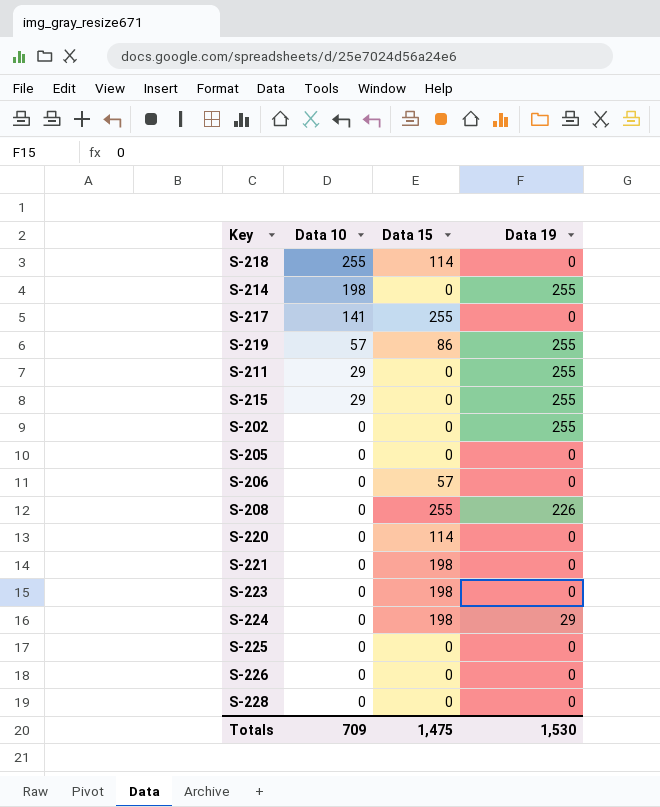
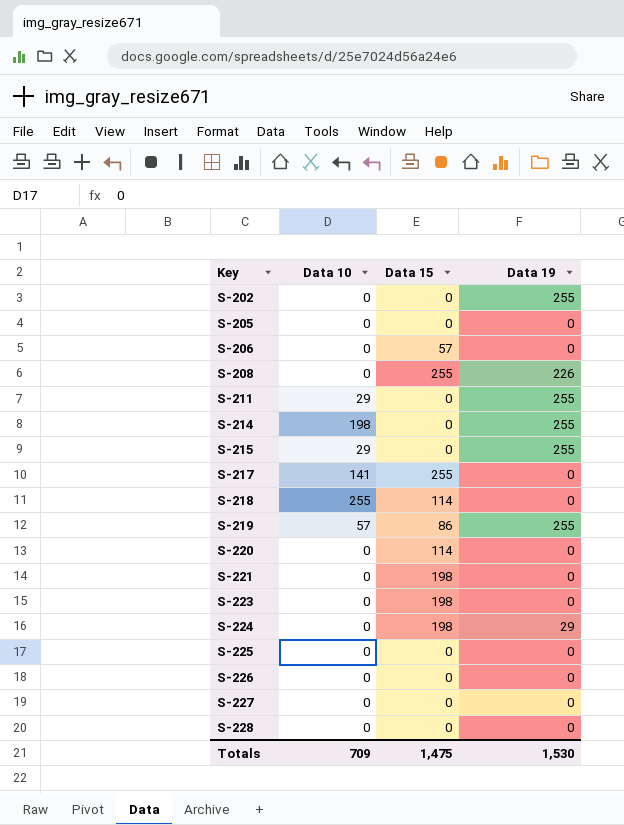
row order: Data 10 descending -> Key ascending
row S-227: none -> 0 | 0 | 0

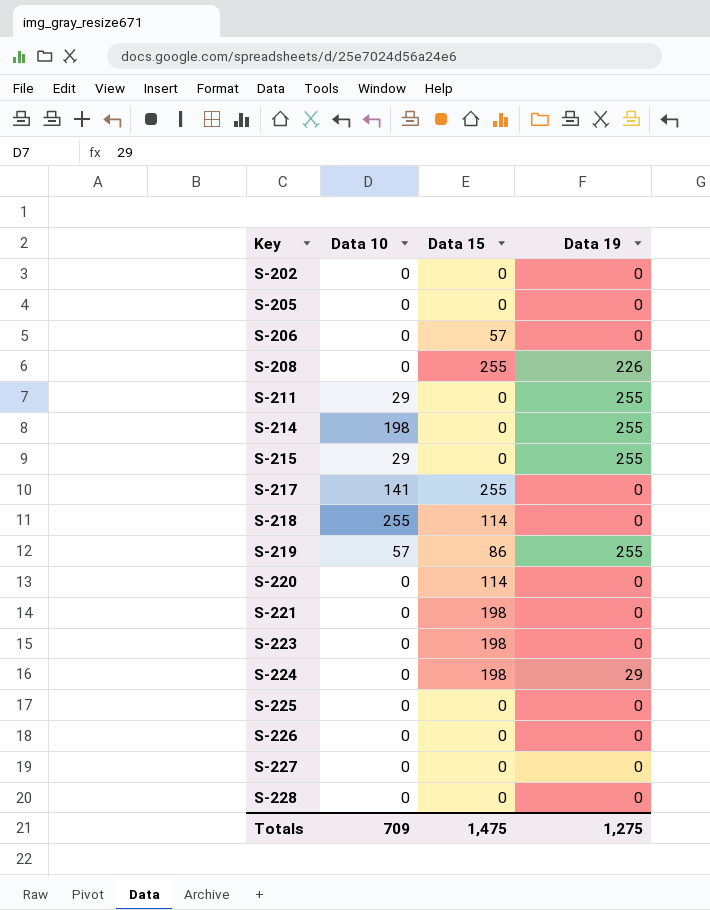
S-202 | Data 19: 255 -> 0
Totals | Data 19: 1,530 -> 1,275

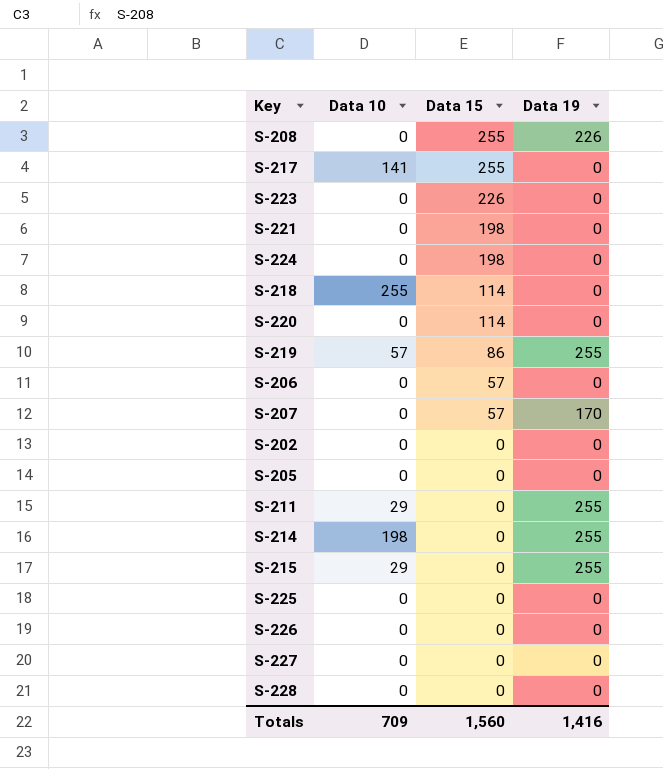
row order: Key ascending -> Data 15 descending
S-223 | Data 15: 198 -> 226
S-224 | Data 19: 29 -> 0
row S-207: none -> 0 | 57 | 170
Totals | Data 15: 1,475 -> 1,560
Totals | Data 19: 1,275 -> 1,416

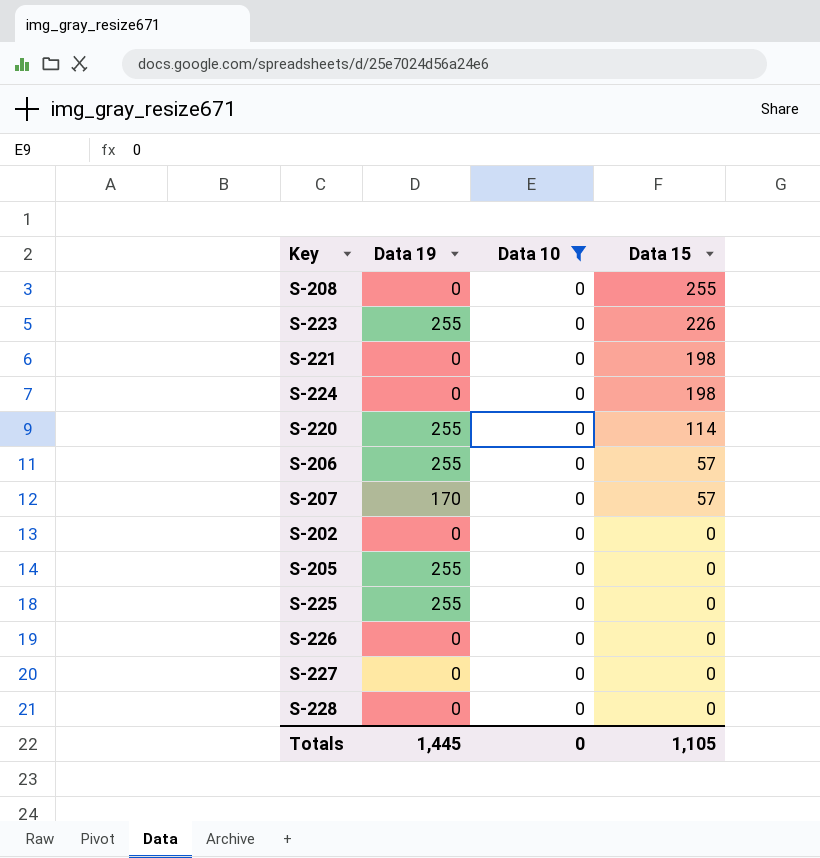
filter: none -> Data 10 = 0
column Data 19 | position: 4 -> 2
S-208 | Data 19: 226 -> 0
S-223 | Data 19: 0 -> 255
S-220 | Data 19: 0 -> 255
S-206 | Data 19: 0 -> 255
S-205 | Data 19: 0 -> 255
S-225 | Data 19: 0 -> 255
Totals | Data 19: 1,416 -> 1,445
Totals | Data 10: 709 -> 0
Totals | Data 15: 1,560 -> 1,105

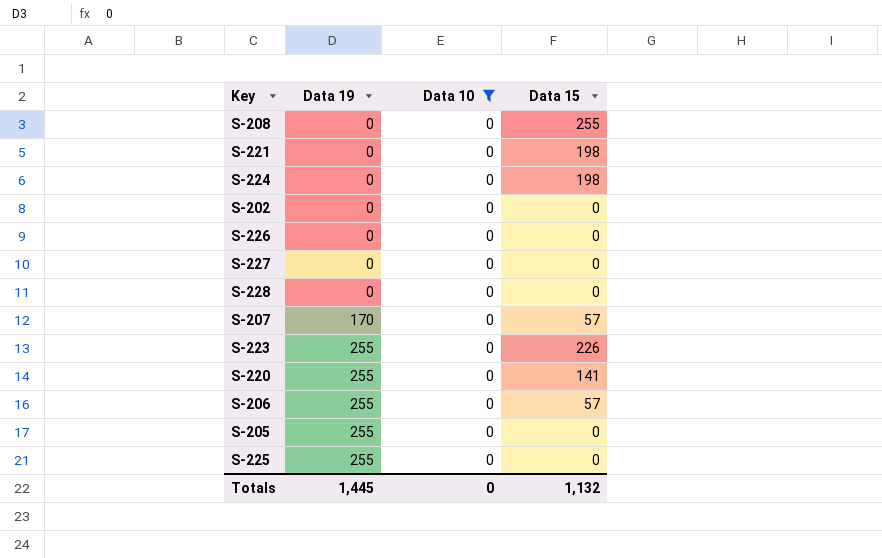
row order: Data 15 descending -> Data 19 ascending
S-220 | Data 15: 114 -> 141
Totals | Data 15: 1,105 -> 1,132

